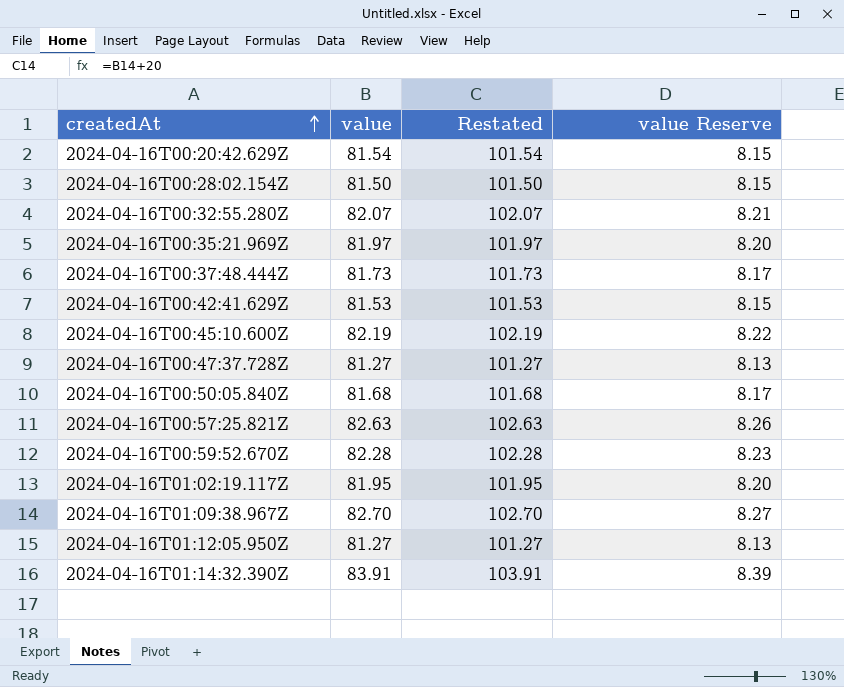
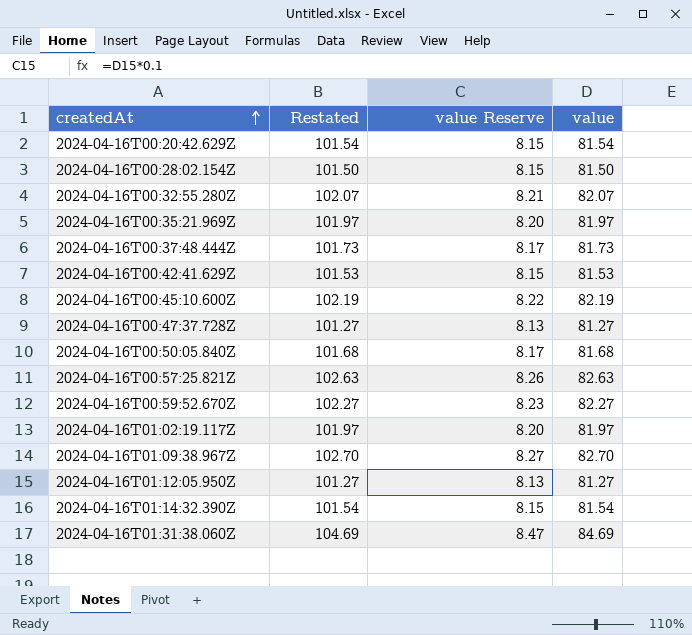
column value | position: 2 -> 4
2024-04-16T00:59:52.670Z | Restated: 102.28 -> 102.27
2024-04-16T00:59:52.670Z | value: 82.28 -> 82.27
2024-04-16T01:02:19.117Z | Restated: 101.95 -> 101.97
2024-04-16T01:02:19.117Z | value: 81.95 -> 81.97
2024-04-16T01:14:32.390Z | Restated: 103.91 -> 101.54
2024-04-16T01:14:32.390Z | value Reserve: 8.39 -> 8.15
2024-04-16T01:14:32.390Z | value: 83.91 -> 81.54
row 2024-04-16T01:31:38.060Z: none -> 104.69 | 8.47 | 84.69

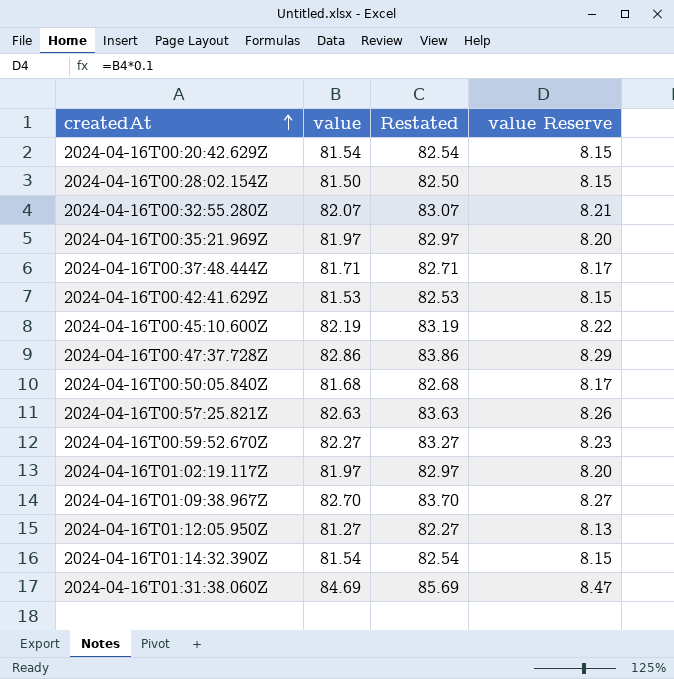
column value | position: 4 -> 2
column Restated | formula: [value] + 20 -> [value] + 1
2024-04-16T00:37:48.444Z | value: 81.73 -> 81.71
2024-04-16T00:47:37.728Z | value: 81.27 -> 82.86
2024-04-16T00:47:37.728Z | value Reserve: 8.13 -> 8.29

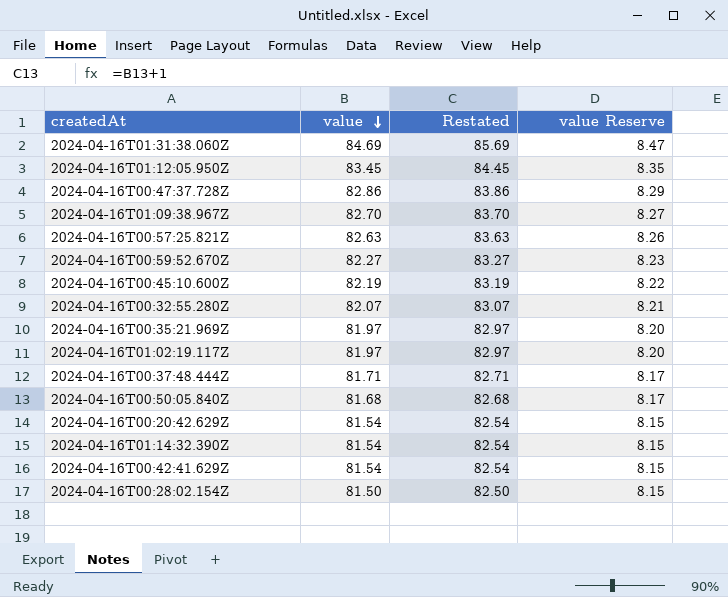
row order: createdAt ascending -> value descending
2024-04-16T01:12:05.950Z | value: 81.27 -> 83.45
2024-04-16T01:12:05.950Z | Restated: 82.27 -> 84.45
2024-04-16T01:12:05.950Z | value Reserve: 8.13 -> 8.35
2024-04-16T00:42:41.629Z | value: 81.53 -> 81.54
2024-04-16T00:42:41.629Z | Restated: 82.53 -> 82.54

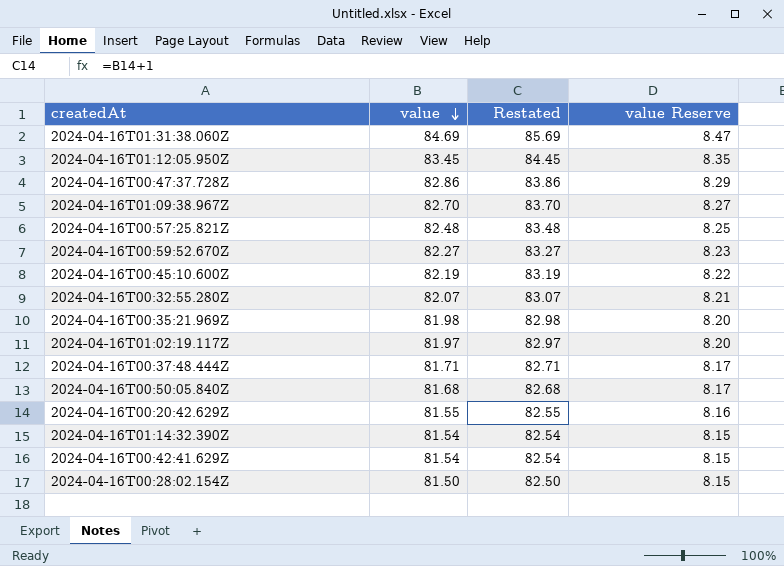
2024-04-16T00:57:25.821Z | value: 82.63 -> 82.48
2024-04-16T00:57:25.821Z | Restated: 83.63 -> 83.48
2024-04-16T00:57:25.821Z | value Reserve: 8.26 -> 8.25
2024-04-16T00:35:21.969Z | value: 81.97 -> 81.98
2024-04-16T00:35:21.969Z | Restated: 82.97 -> 82.98
2024-04-16T00:20:42.629Z | value: 81.54 -> 81.55
2024-04-16T00:20:42.629Z | Restated: 82.54 -> 82.55
2024-04-16T00:20:42.629Z | value Reserve: 8.15 -> 8.16

